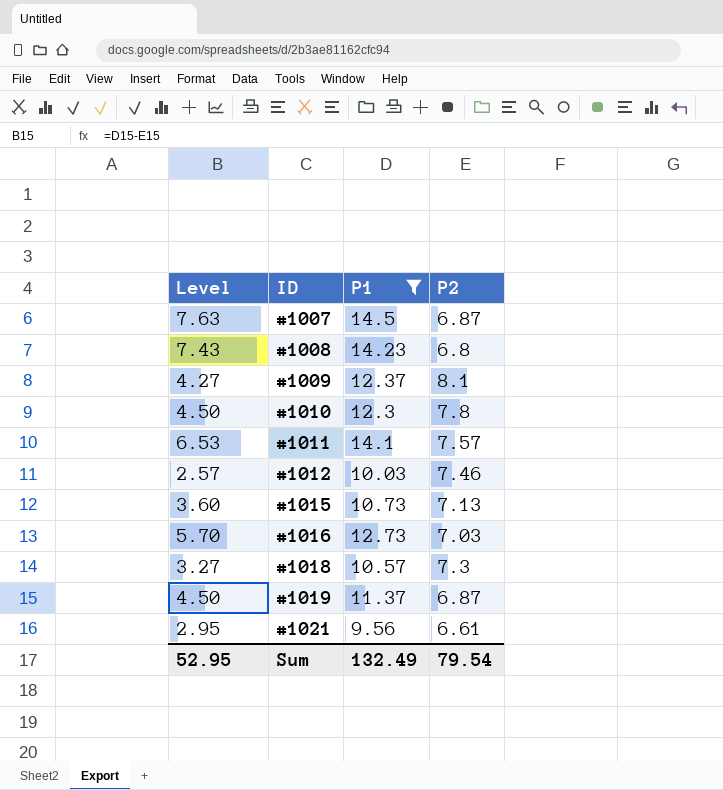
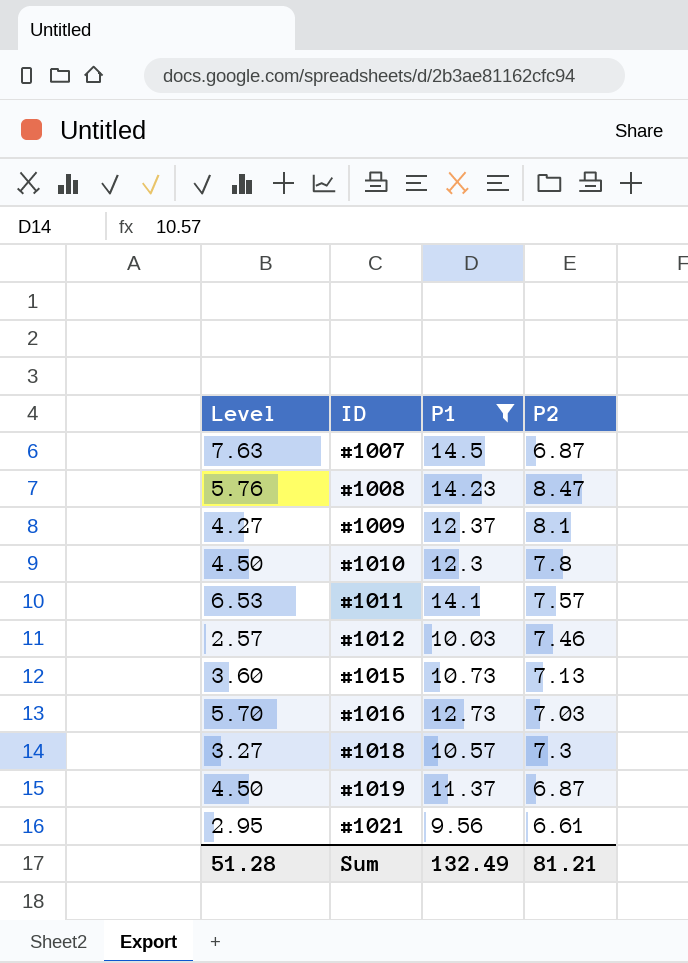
#1008 | Level: 7.43 -> 5.76
#1008 | P2: 6.8 -> 8.47
Sum | Level: 52.95 -> 51.28
Sum | P2: 79.54 -> 81.21

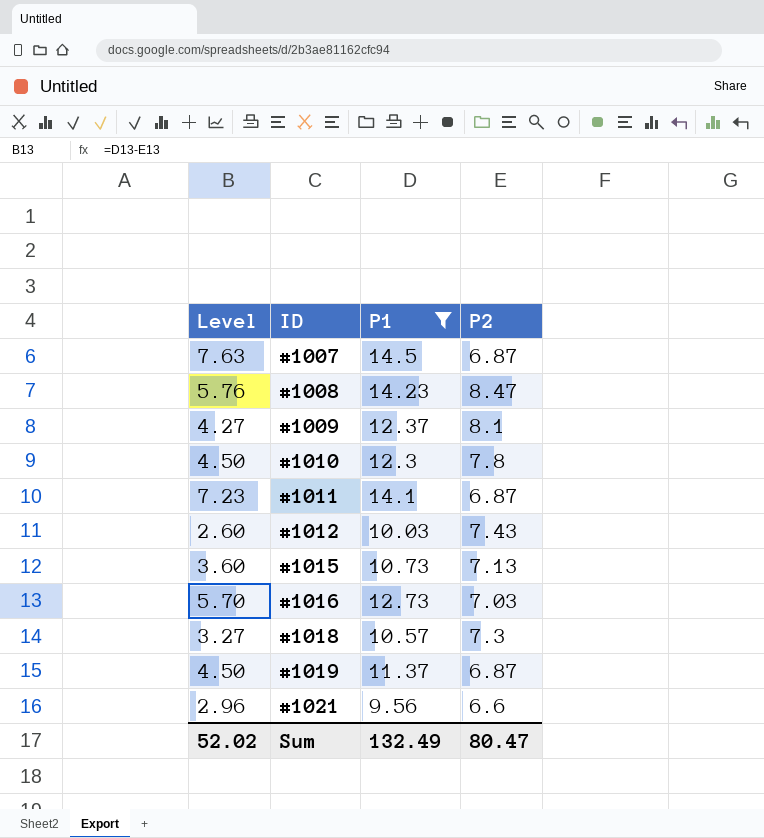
#1011 | Level: 6.53 -> 7.23
#1011 | P2: 7.57 -> 6.87
#1012 | Level: 2.57 -> 2.60
#1012 | P2: 7.46 -> 7.43
#1021 | Level: 2.95 -> 2.96
#1021 | P2: 6.61 -> 6.6
Sum | Level: 51.28 -> 52.02
Sum | P2: 81.21 -> 80.47

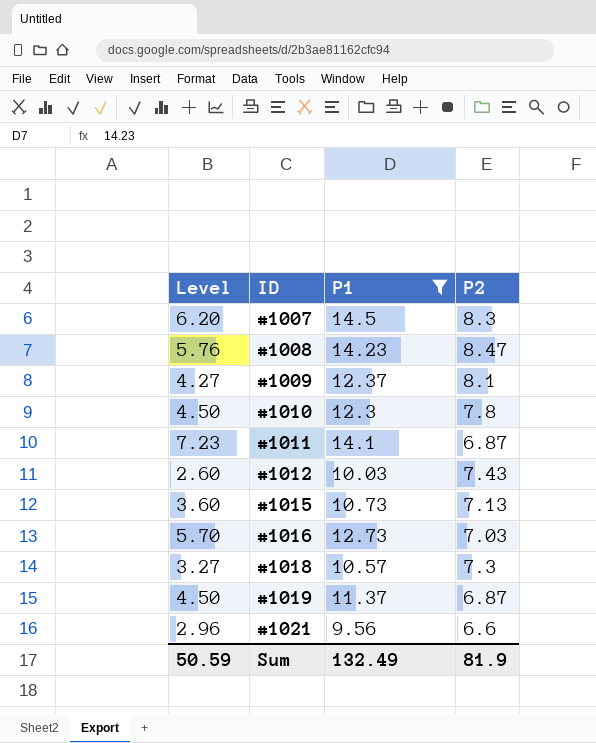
#1007 | Level: 7.63 -> 6.20
#1007 | P2: 6.87 -> 8.3
Sum | Level: 52.02 -> 50.59
Sum | P2: 80.47 -> 81.9

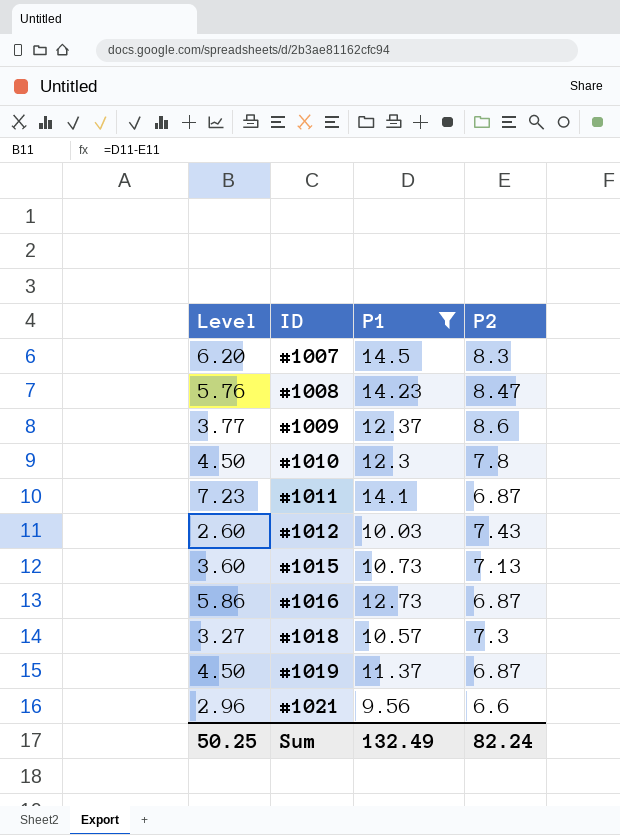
#1009 | Level: 4.27 -> 3.77
#1009 | P2: 8.1 -> 8.6
#1016 | Level: 5.70 -> 5.86
#1016 | P2: 7.03 -> 6.87
Sum | Level: 50.59 -> 50.25
Sum | P2: 81.9 -> 82.24

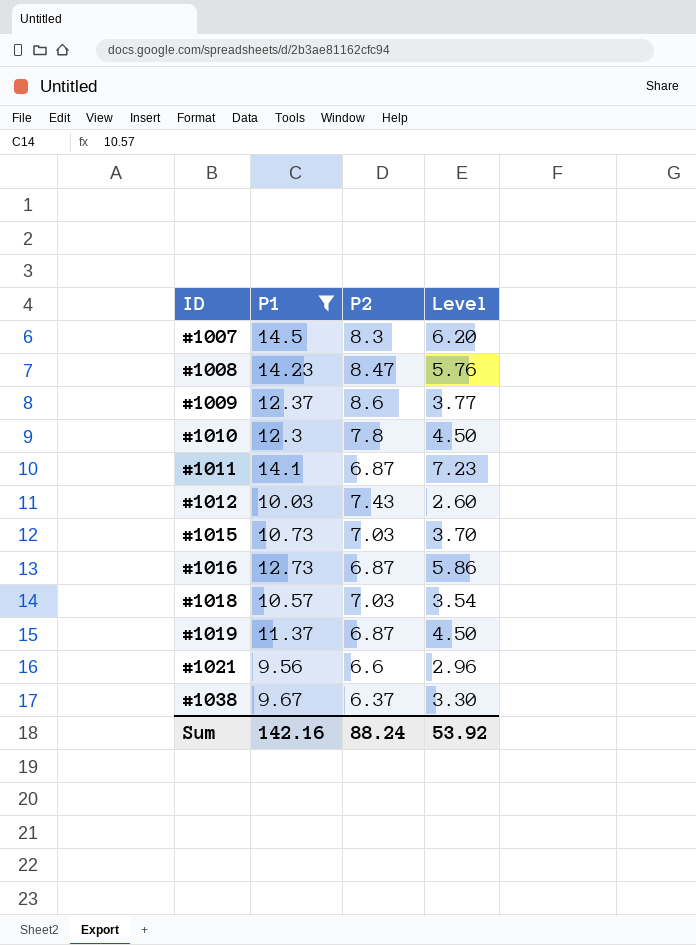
column Level | position: 1 -> 4
#1015 | P2: 7.13 -> 7.03
#1015 | Level: 3.60 -> 3.70
#1018 | P2: 7.3 -> 7.03
#1018 | Level: 3.27 -> 3.54
row #1038: none -> 9.67 | 6.37 | 3.30
Sum | P1: 132.49 -> 142.16
Sum | P2: 82.24 -> 88.24
Sum | Level: 50.25 -> 53.92

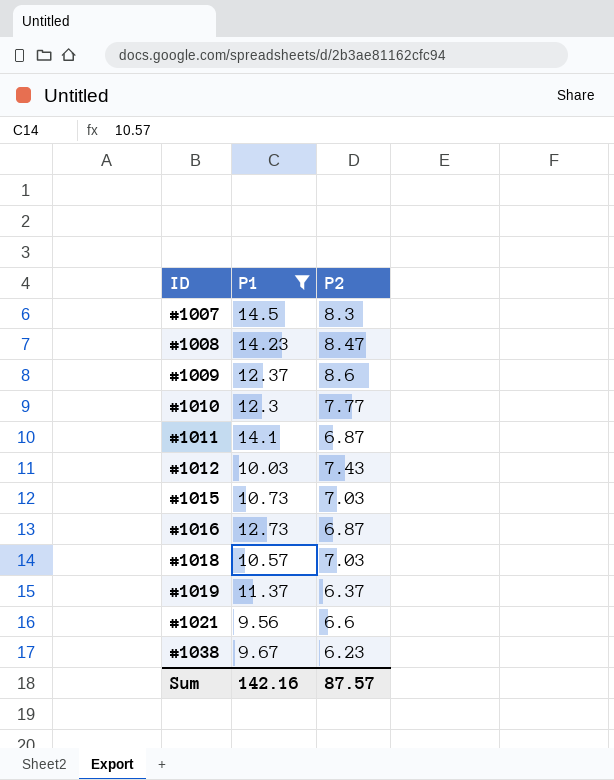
column Level | formula: [P1] - [P2] -> none
#1010 | P2: 7.8 -> 7.77
#1019 | P2: 6.87 -> 6.37
#1038 | P2: 6.37 -> 6.23
Sum | P2: 88.24 -> 87.57

